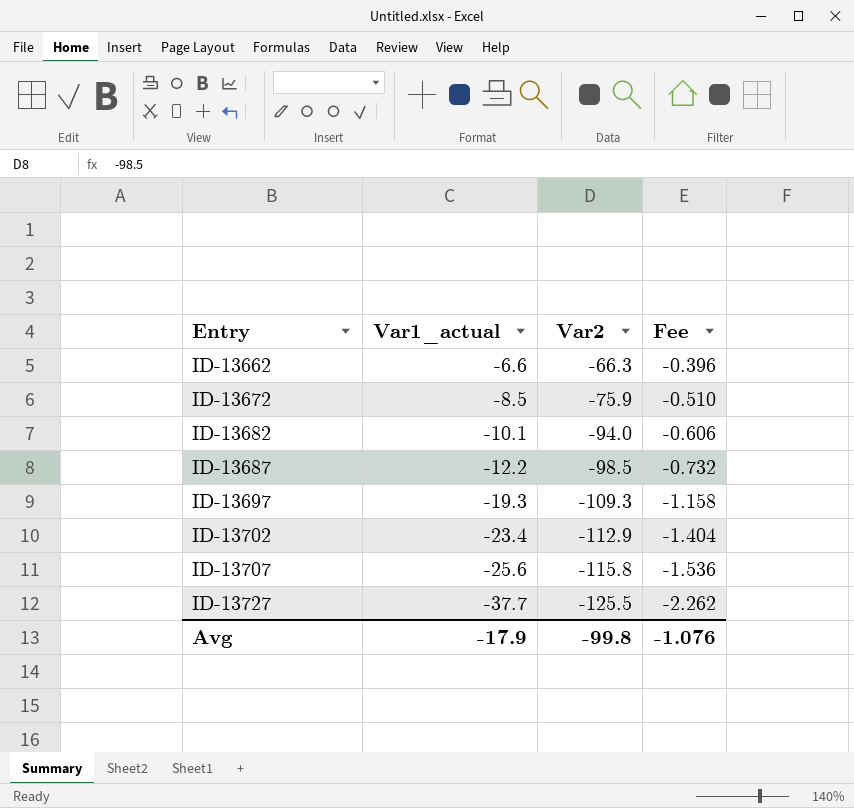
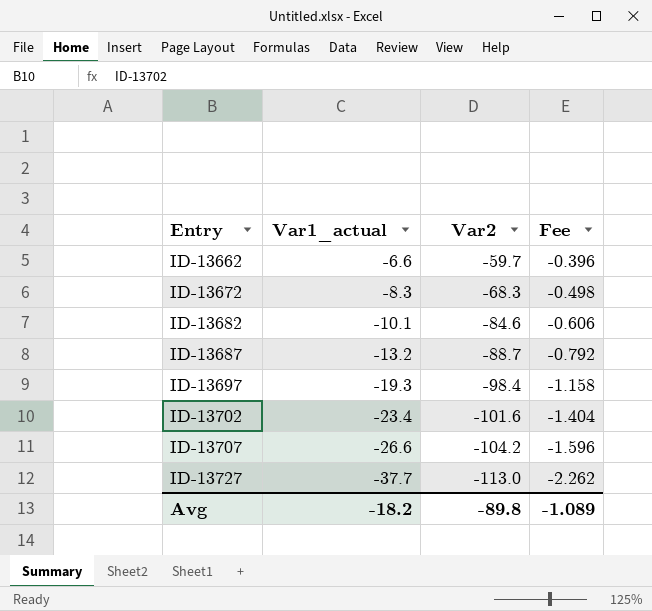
ID-13662 | Var2: -66.3 -> -59.7
ID-13672 | Var1_actual: -8.5 -> -8.3
ID-13672 | Var2: -75.9 -> -68.3
ID-13672 | Fee: -0.510 -> -0.498
ID-13682 | Var2: -94.0 -> -84.6
ID-13687 | Var1_actual: -12.2 -> -13.2
ID-13687 | Var2: -98.5 -> -88.7
ID-13687 | Fee: -0.732 -> -0.792
ID-13697 | Var2: -109.3 -> -98.4
ID-13702 | Var2: -112.9 -> -101.6
ID-13707 | Var1_actual: -25.6 -> -26.6
ID-13707 | Var2: -115.8 -> -104.2
ID-13707 | Fee: -1.536 -> -1.596
ID-13727 | Var2: -125.5 -> -113.0
Avg | Var1_actual: -17.9 -> -18.2
Avg | Var2: -99.8 -> -89.8
Avg | Fee: -1.076 -> -1.089

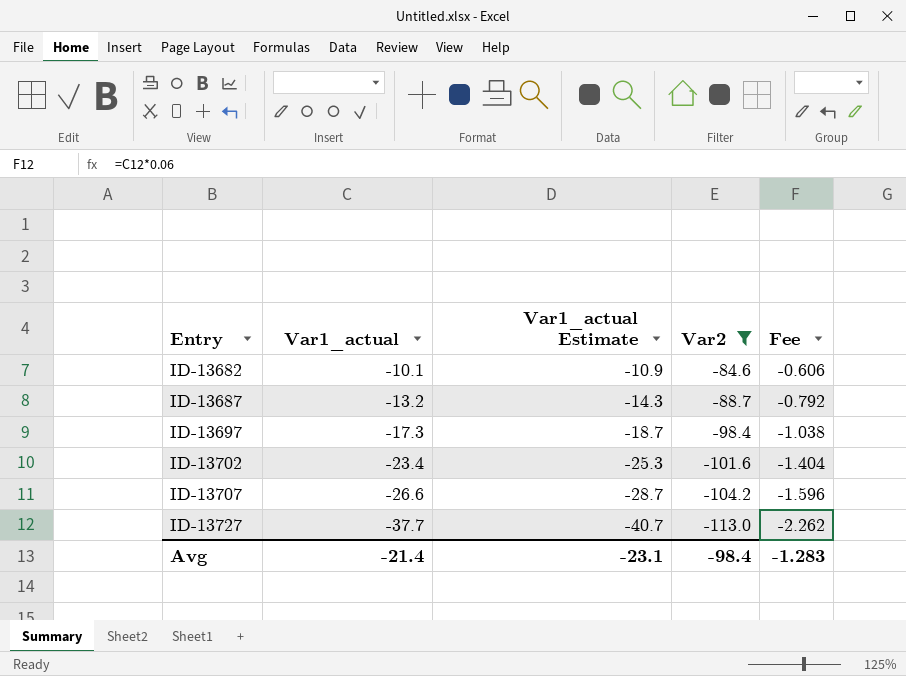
filter: none -> Var2 <= -84.6
column Var1_actual Estimate | formula: none -> [Var1_actual] * 1.08
ID-13697 | Var1_actual: -19.3 -> -17.3
ID-13697 | Fee: -1.158 -> -1.038
Avg | Var1_actual: -18.2 -> -21.4
Avg | Var2: -89.8 -> -98.4
Avg | Fee: -1.089 -> -1.283

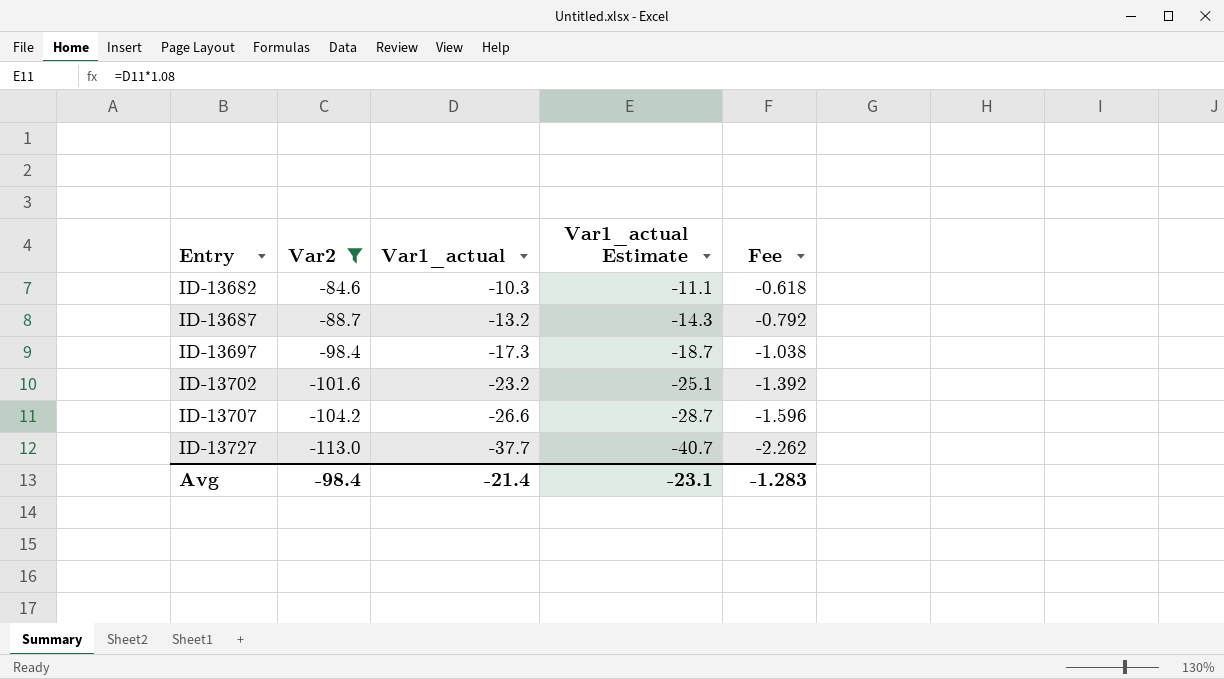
column Var2 | position: 4 -> 2
ID-13682 | Var1_actual: -10.1 -> -10.3
ID-13682 | Var1_actual Estimate: -10.9 -> -11.1
ID-13682 | Fee: -0.606 -> -0.618
ID-13702 | Var1_actual: -23.4 -> -23.2
ID-13702 | Var1_actual Estimate: -25.3 -> -25.1
ID-13702 | Fee: -1.404 -> -1.392

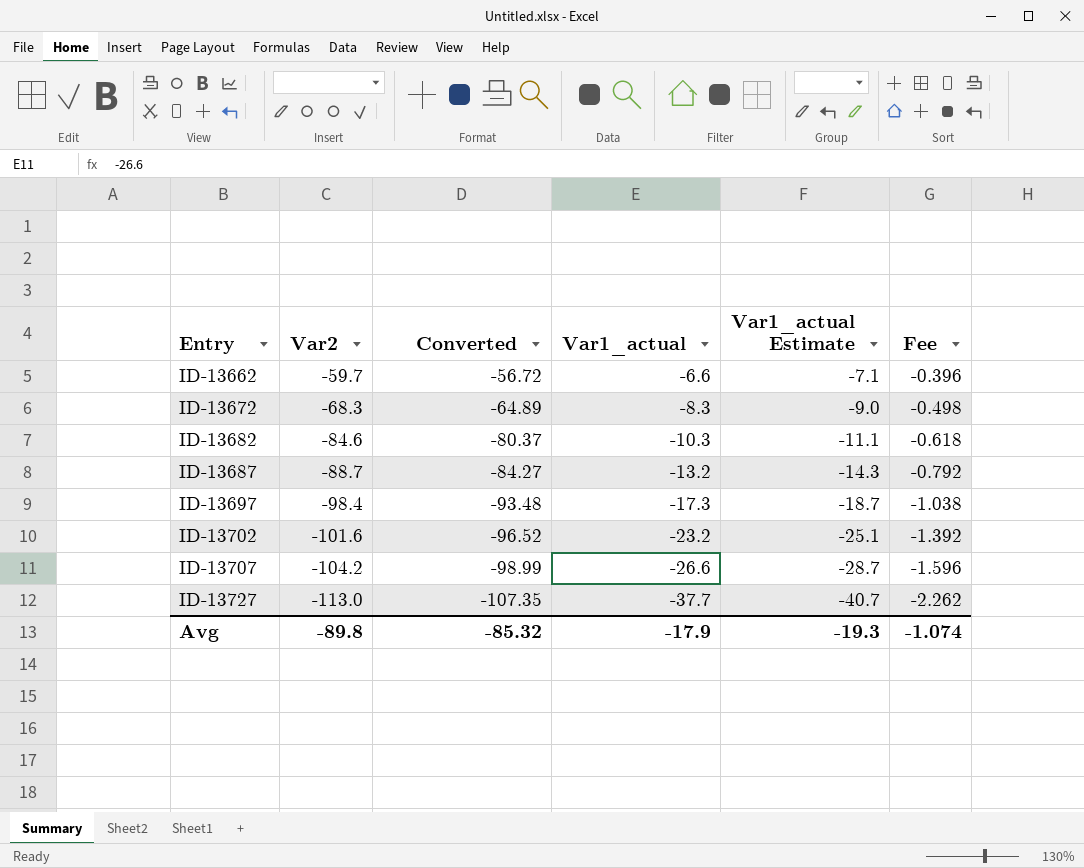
filter: Var2 <= -84.6 -> none
column Converted | formula: none -> [Var2] * 0.95
Avg | Var2: -98.4 -> -89.8
Avg | Var1_actual: -21.4 -> -17.9
Avg | Var1_actual Estimate: -23.1 -> -19.3
Avg | Fee: -1.283 -> -1.074

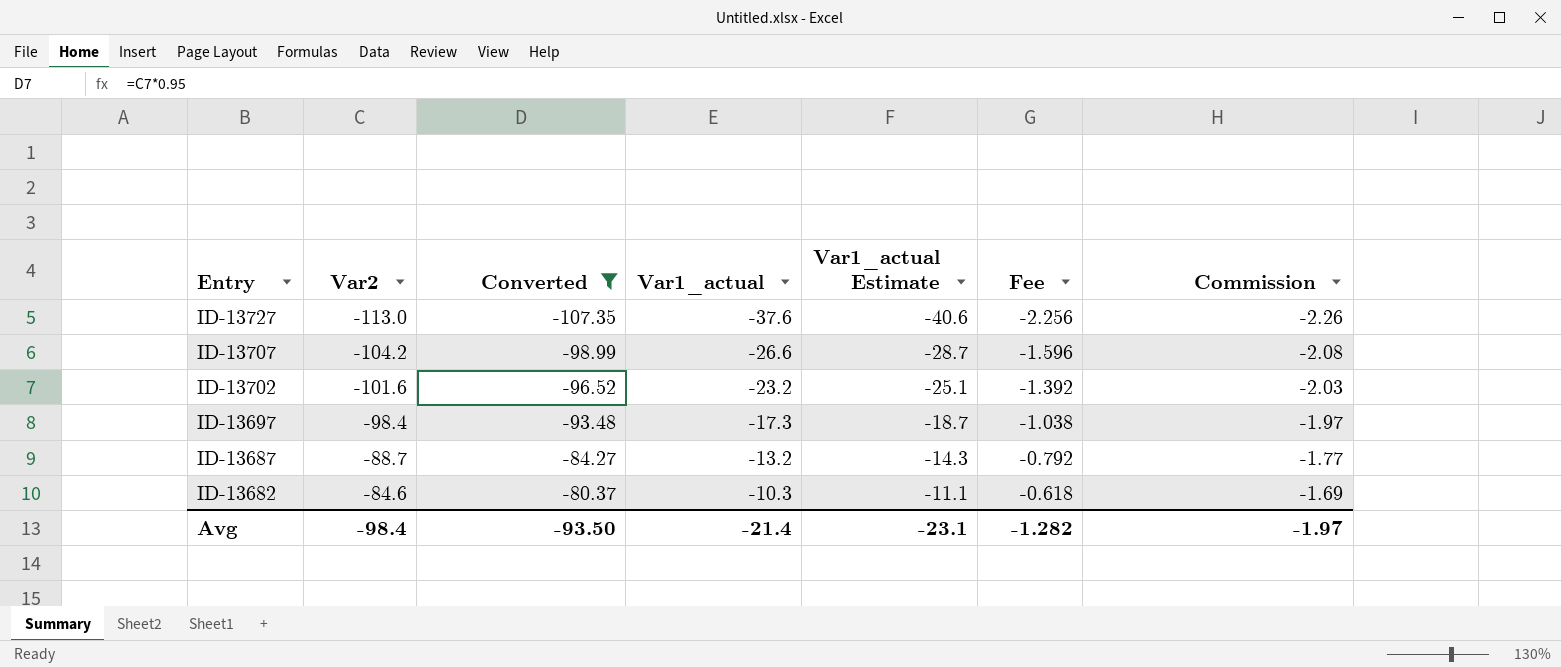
filter: none -> Converted <= -80.37
row order: Entry ascending -> Entry descending
column Commission | formula: none -> [Var2] * 0.02
ID-13727 | Var1_actual: -37.7 -> -37.6
ID-13727 | Var1_actual Estimate: -40.7 -> -40.6
ID-13727 | Fee: -2.262 -> -2.256
Avg | Var2: -89.8 -> -98.4
Avg | Converted: -85.32 -> -93.50
Avg | Var1_actual: -17.9 -> -21.4
Avg | Var1_actual Estimate: -19.3 -> -23.1
Avg | Fee: -1.074 -> -1.282

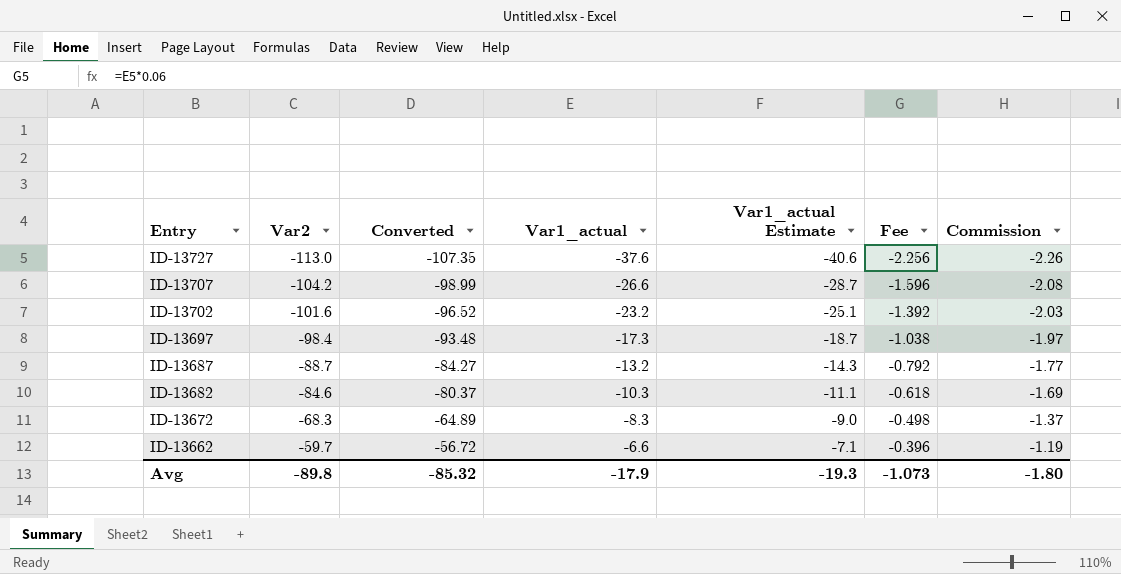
filter: Converted <= -80.37 -> none
Avg | Var2: -98.4 -> -89.8
Avg | Converted: -93.50 -> -85.32
Avg | Var1_actual: -21.4 -> -17.9
Avg | Var1_actual Estimate: -23.1 -> -19.3
Avg | Fee: -1.282 -> -1.073
Avg | Commission: -1.97 -> -1.80

